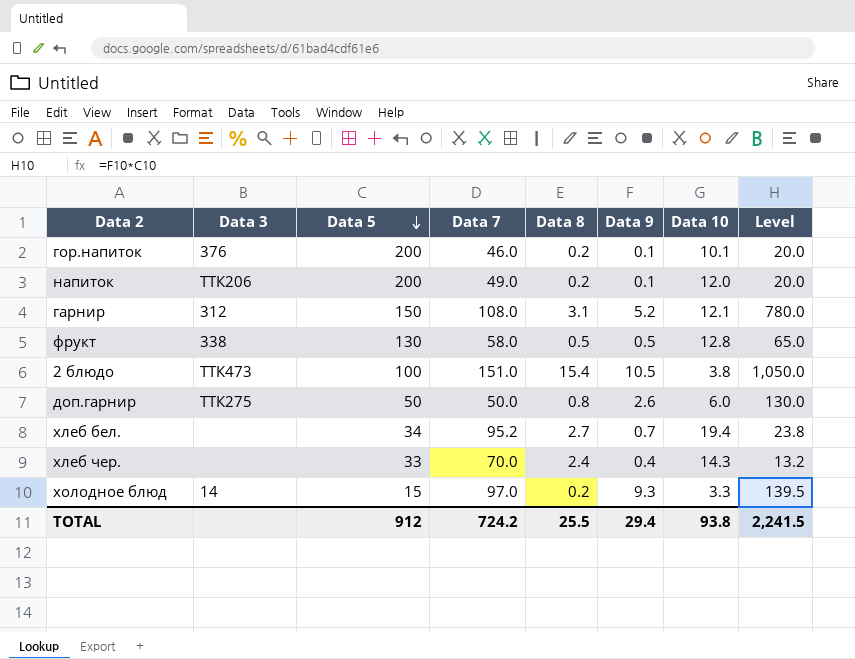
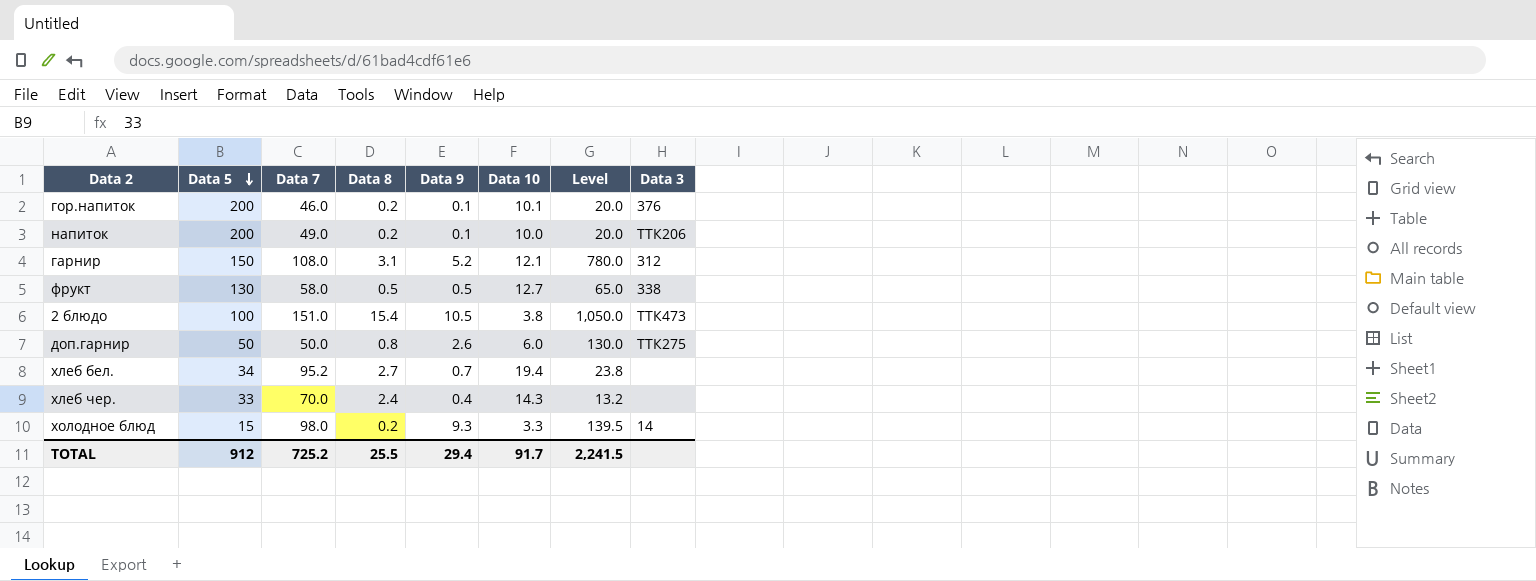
column Data 3 | position: 2 -> 8
напиток | Data 10: 12.0 -> 10.0
фрукт | Data 10: 12.8 -> 12.7
холодное блюд | Data 7: 97.0 -> 98.0
TOTAL | Data 7: 724.2 -> 725.2
TOTAL | Data 10: 93.8 -> 91.7

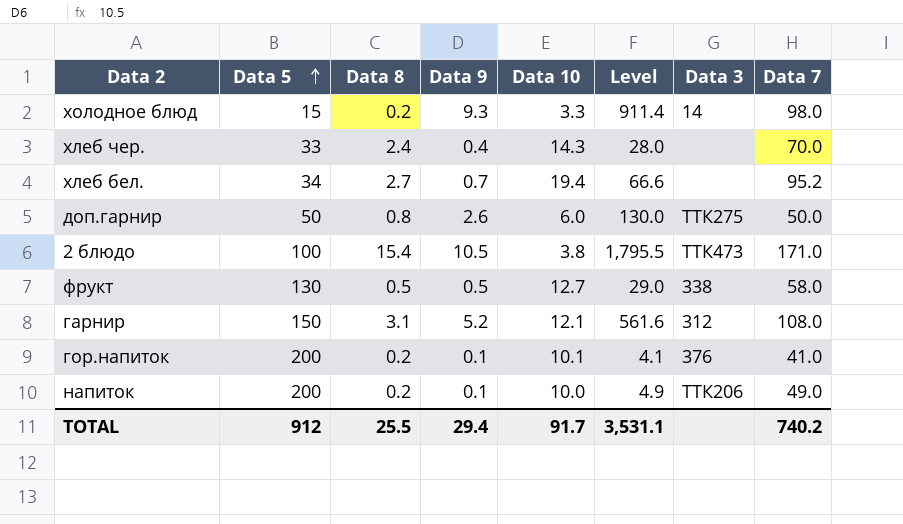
row order: Data 5 descending -> Data 5 ascending
column Level | formula: [Data 5] * [Data 9] -> [Data 9] * [Data 7]
column Data 7 | position: 3 -> 8
2 блюдо | Data 7: 151.0 -> 171.0
гор.напиток | Data 7: 46.0 -> 41.0
TOTAL | Level: 2,241.5 -> 3,531.1
TOTAL | Data 7: 725.2 -> 740.2

